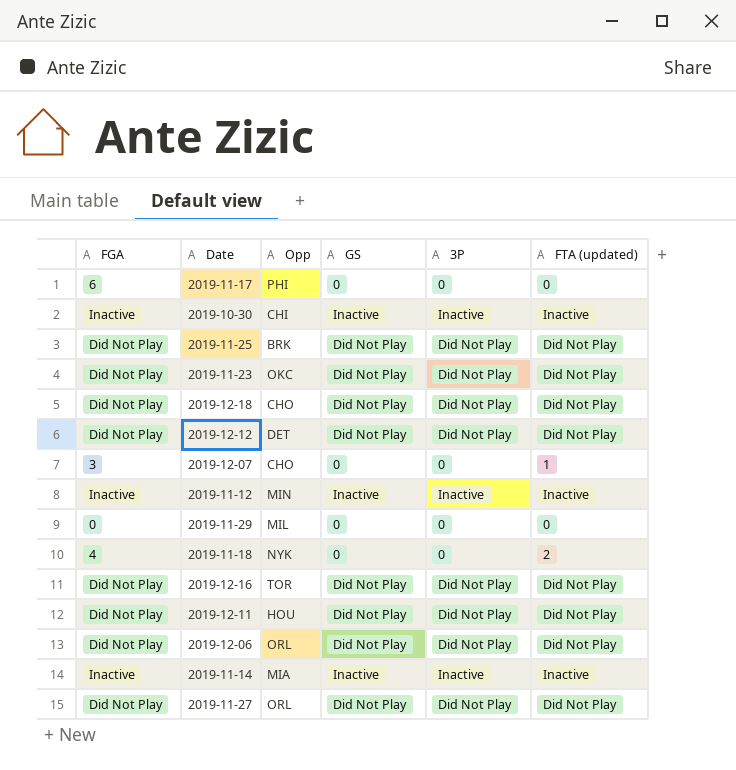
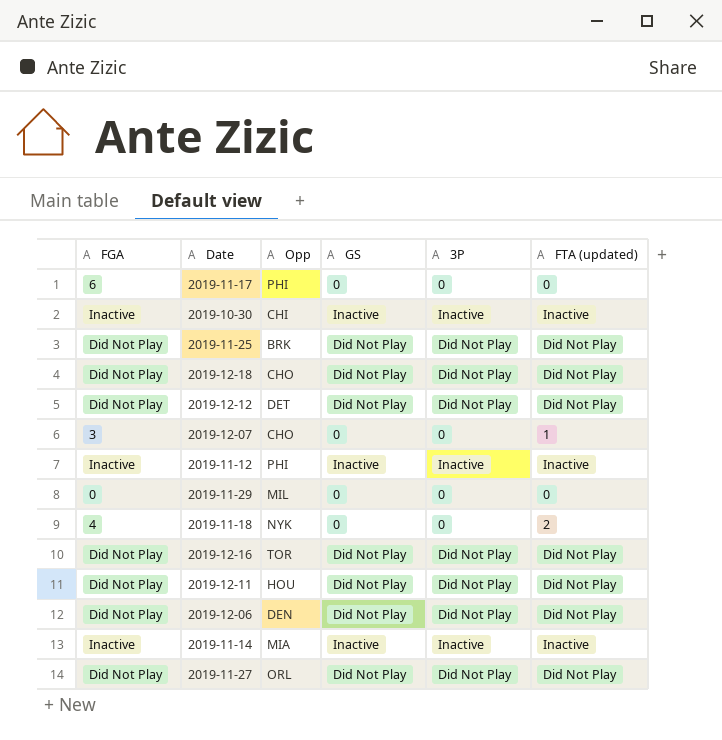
row 2019-11-23: Did Not Play | OKC | Did Not Play | Did Not Play | Did Not Play -> none
2019-11-12 | Opp: MIN -> PHI
2019-12-06 | Opp: ORL -> DEN

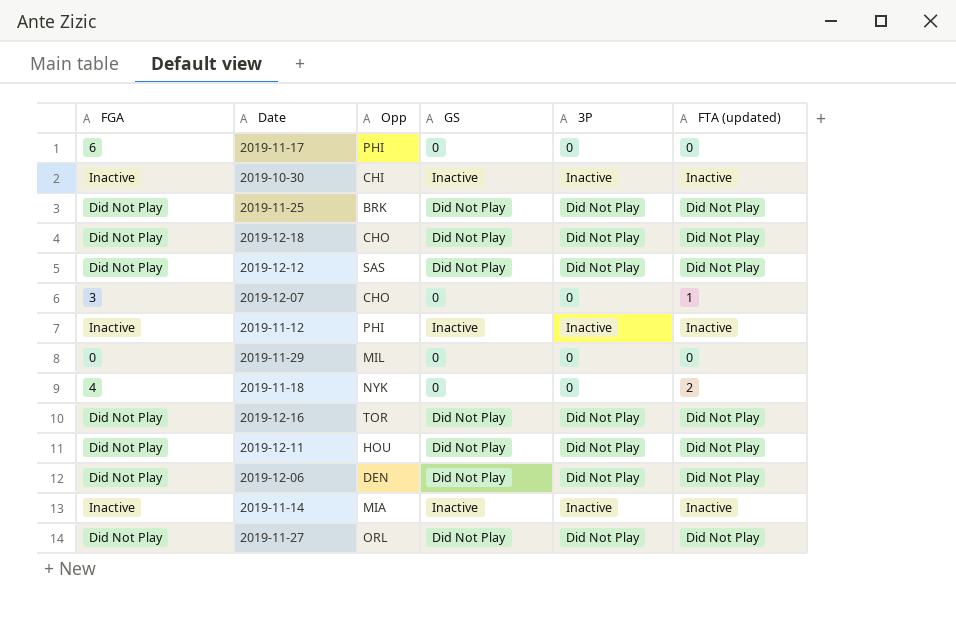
2019-12-12 | Opp: DET -> SAS

